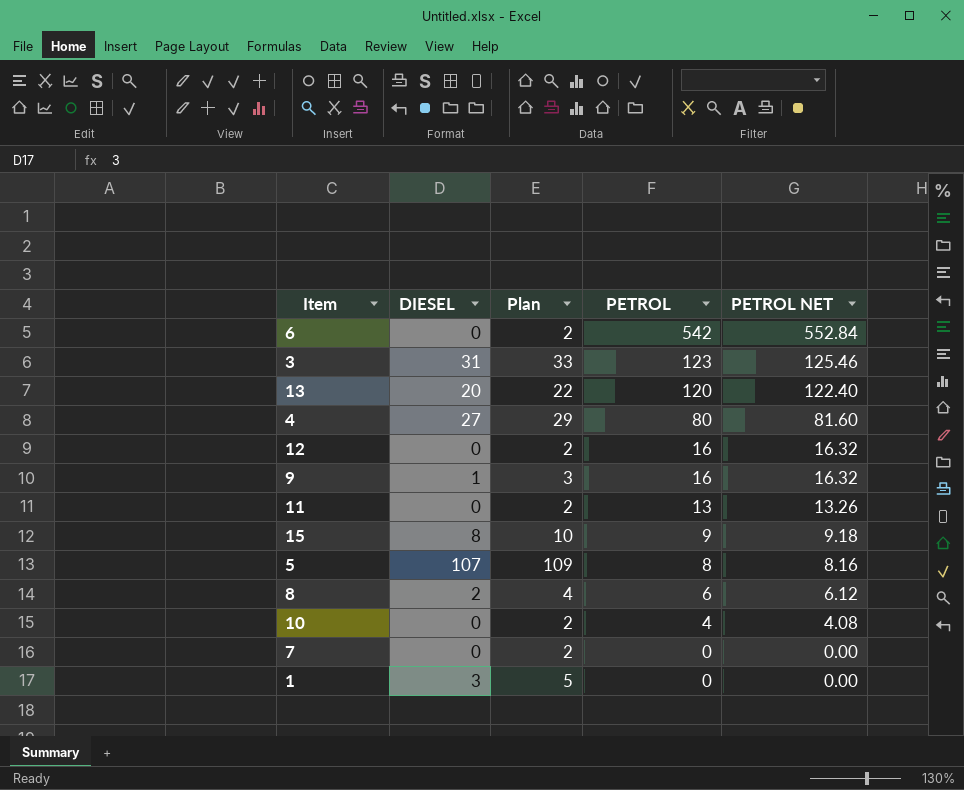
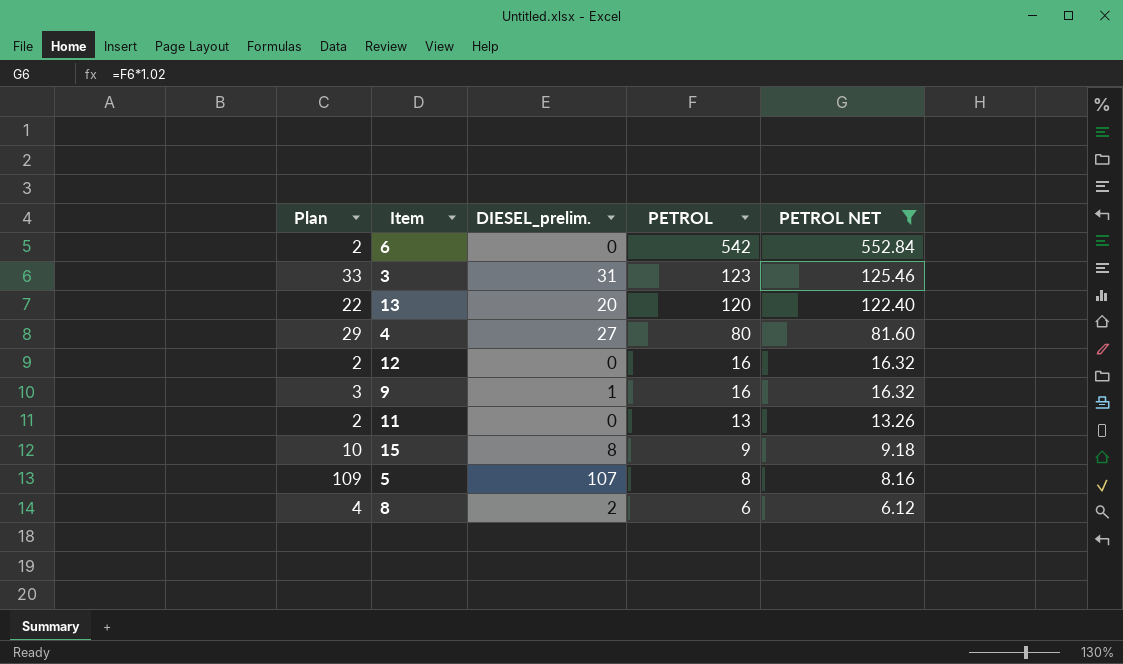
filter: none -> PETROL NET >= 6.12
column Plan | position: 3 -> 1
column name: DIESEL -> DIESEL_prelim.

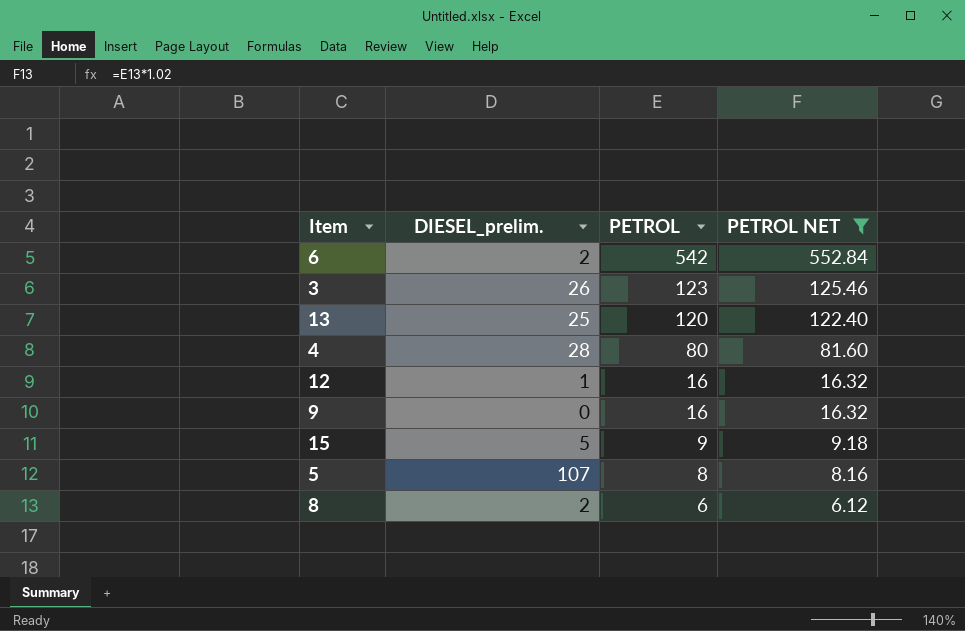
column Plan | formula: [DIESEL_prelim.] + 2 -> none
row 11: 2 | 0 | 13 | 13.26 -> none
6 | DIESEL_prelim.: 0 -> 2
3 | DIESEL_prelim.: 31 -> 26
13 | DIESEL_prelim.: 20 -> 25
4 | DIESEL_prelim.: 27 -> 28
12 | DIESEL_prelim.: 0 -> 1
9 | DIESEL_prelim.: 1 -> 0
15 | DIESEL_prelim.: 8 -> 5

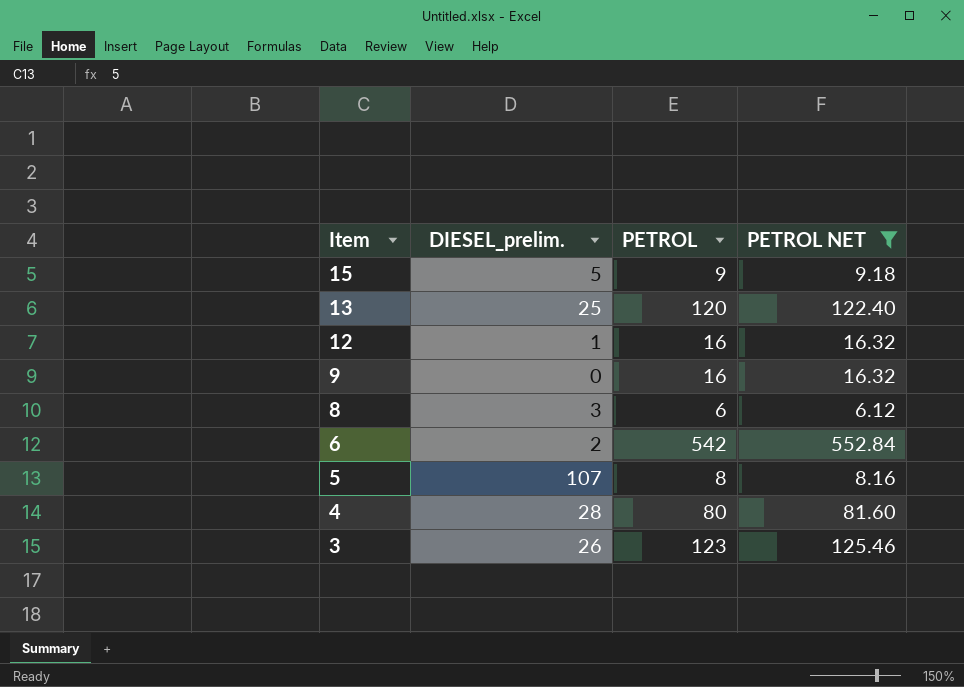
row order: PETROL descending -> Item descending
8 | DIESEL_prelim.: 2 -> 3

